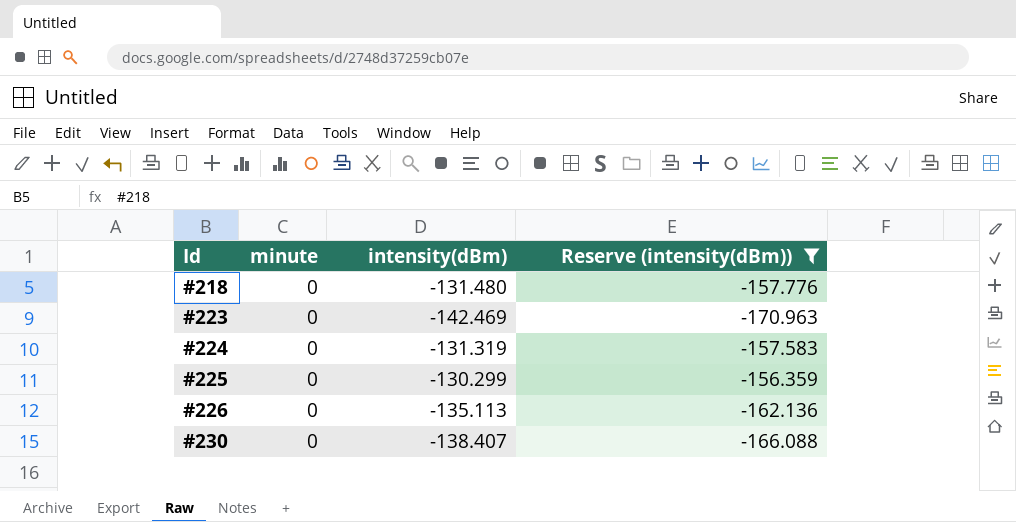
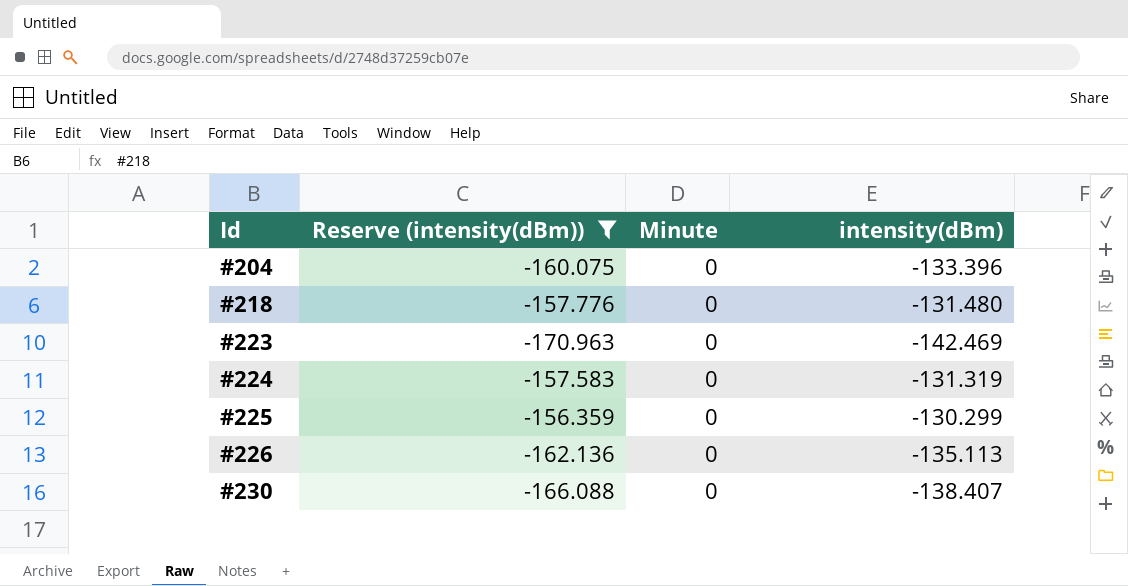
column Reserve (intensity(dBm)) | position: 4 -> 2
column name: minute -> Minute
row #204: none -> -160.075 | 0 | -133.396

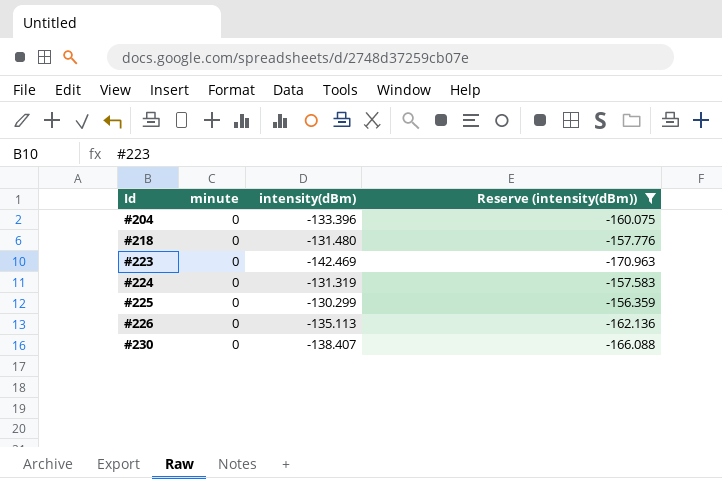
column name: Minute -> minute
column Reserve (intensity(dBm)) | position: 2 -> 4

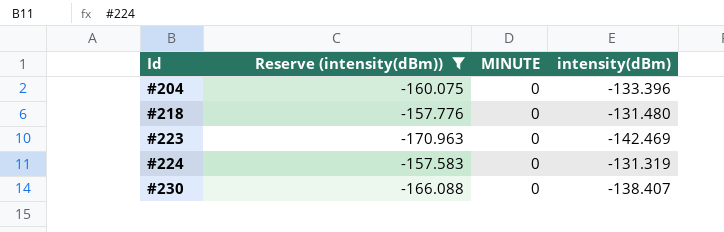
column Reserve (intensity(dBm)) | position: 4 -> 2
column name: minute -> MINUTE
row #225: 0 | -130.299 | -156.359 -> none
row #226: 0 | -135.113 | -162.136 -> none

